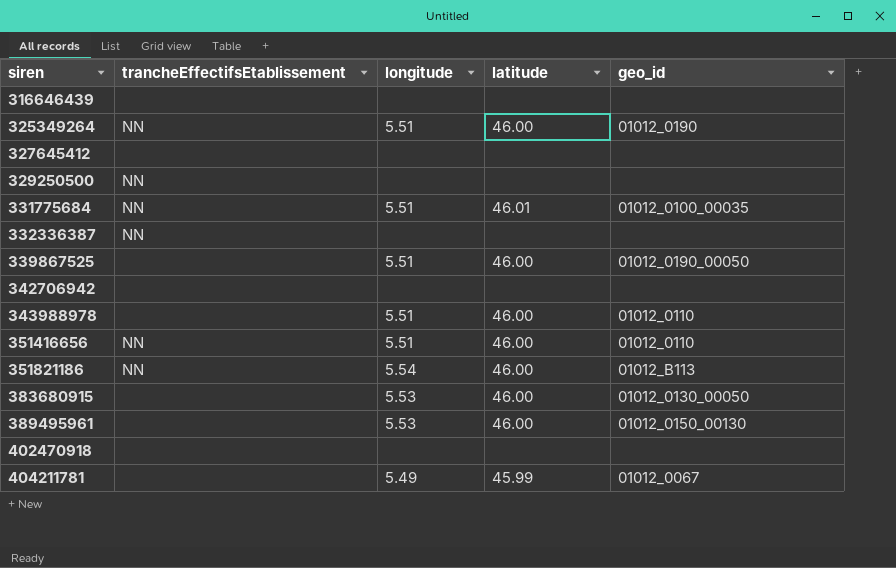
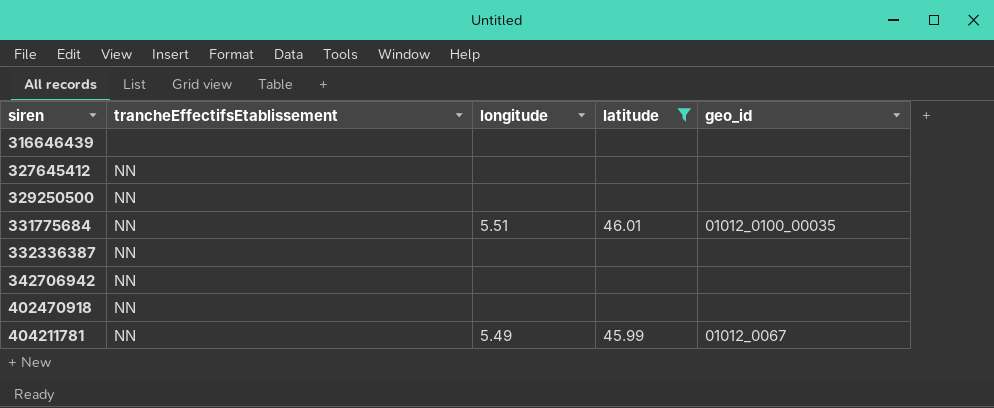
filter: none -> latitude != 46.00
327645412 | trancheEffectifsEtablissement: none -> NN
342706942 | trancheEffectifsEtablissement: none -> NN
402470918 | trancheEffectifsEtablissement: none -> NN
404211781 | trancheEffectifsEtablissement: none -> NN

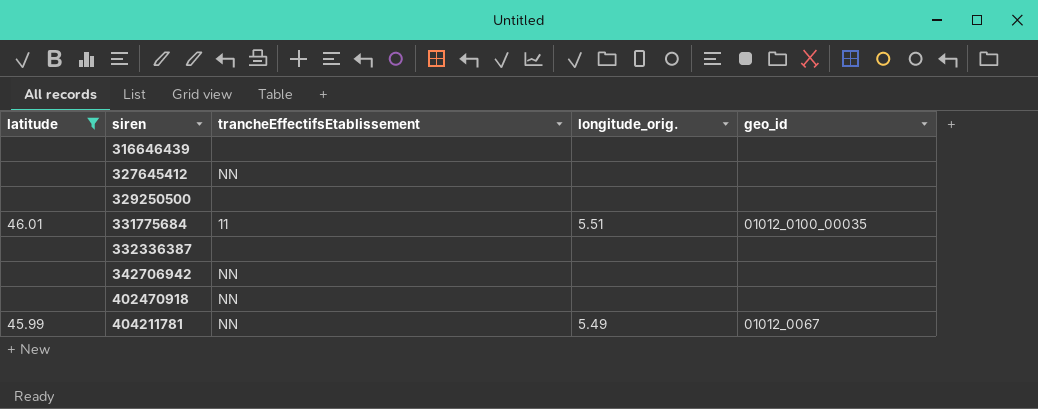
column latitude | position: 4 -> 1
column name: longitude -> longitude_orig.
329250500 | trancheEffectifsEtablissement: NN -> none
331775684 | trancheEffectifsEtablissement: NN -> 11
332336387 | trancheEffectifsEtablissement: NN -> none

